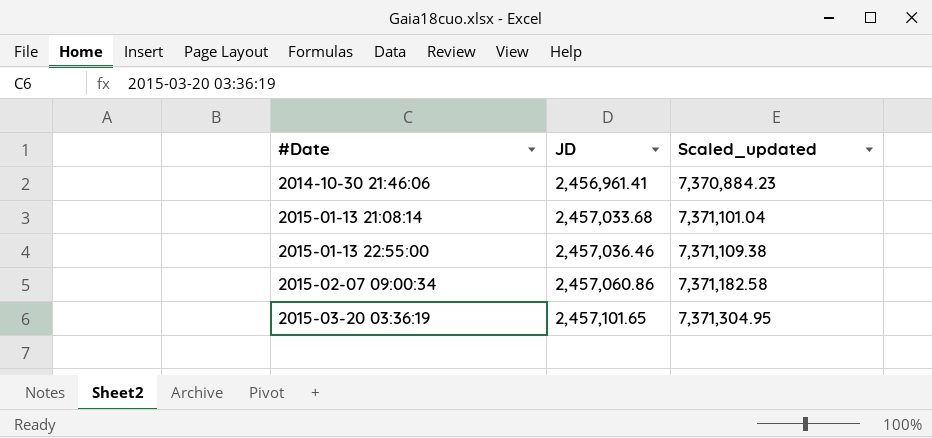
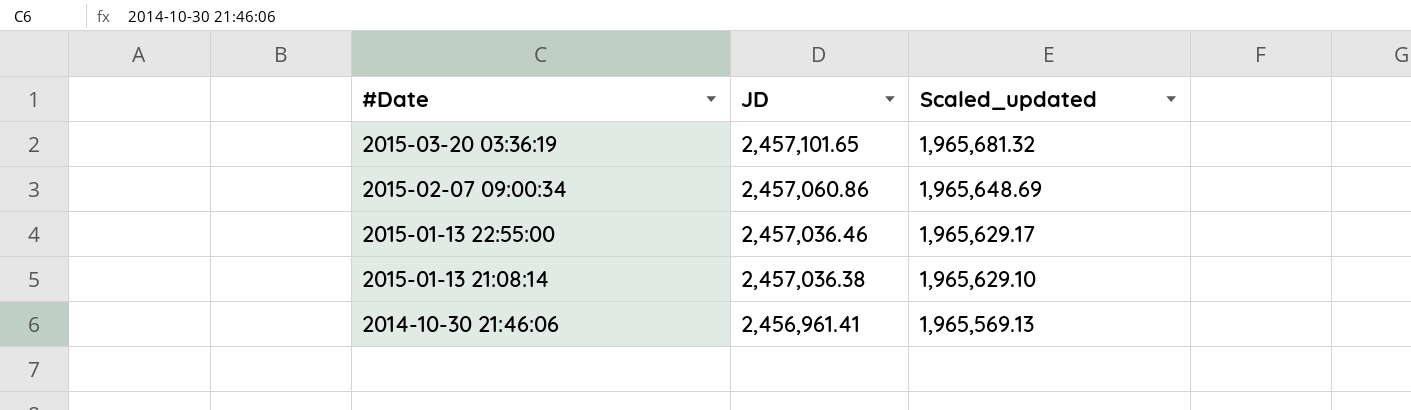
row order: #Date ascending -> #Date descending
column Scaled_updated | formula: [JD] * 3 -> [JD] * 0.8
2015-01-13 21:08:14 | JD: 2,457,033.68 -> 2,457,036.38

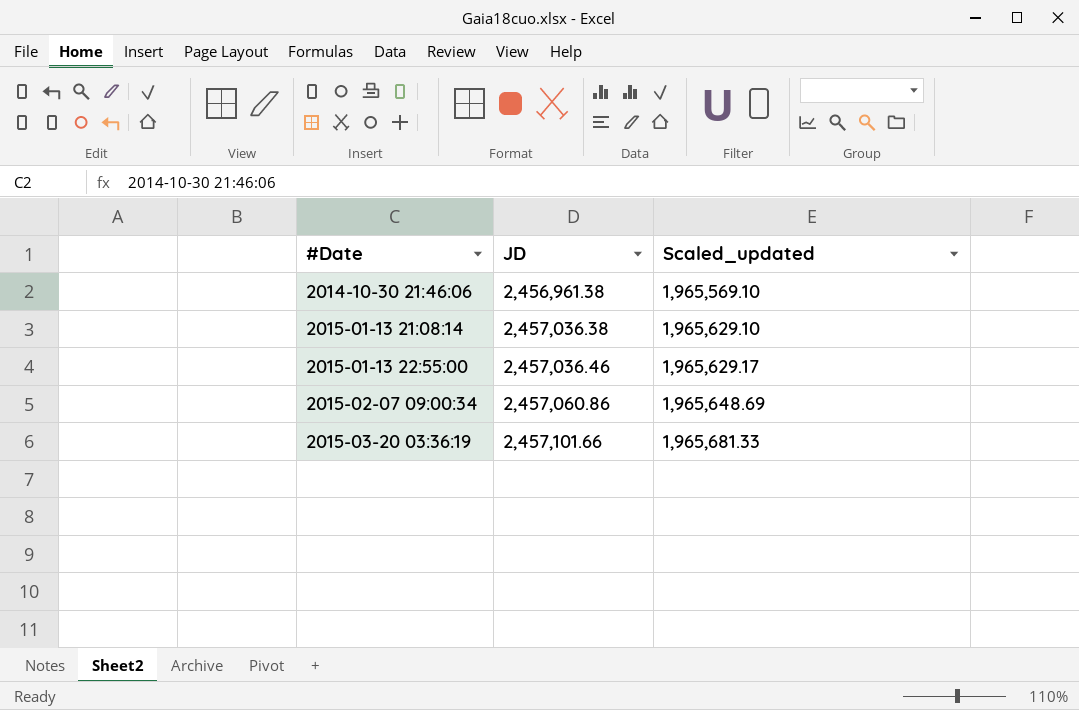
row order: #Date descending -> #Date ascending
2014-10-30 21:46:06 | JD: 2,456,961.41 -> 2,456,961.38
2014-10-30 21:46:06 | Scaled_updated: 1,965,569.13 -> 1,965,569.10
2015-03-20 03:36:19 | JD: 2,457,101.65 -> 2,457,101.66
2015-03-20 03:36:19 | Scaled_updated: 1,965,681.32 -> 1,965,681.33

